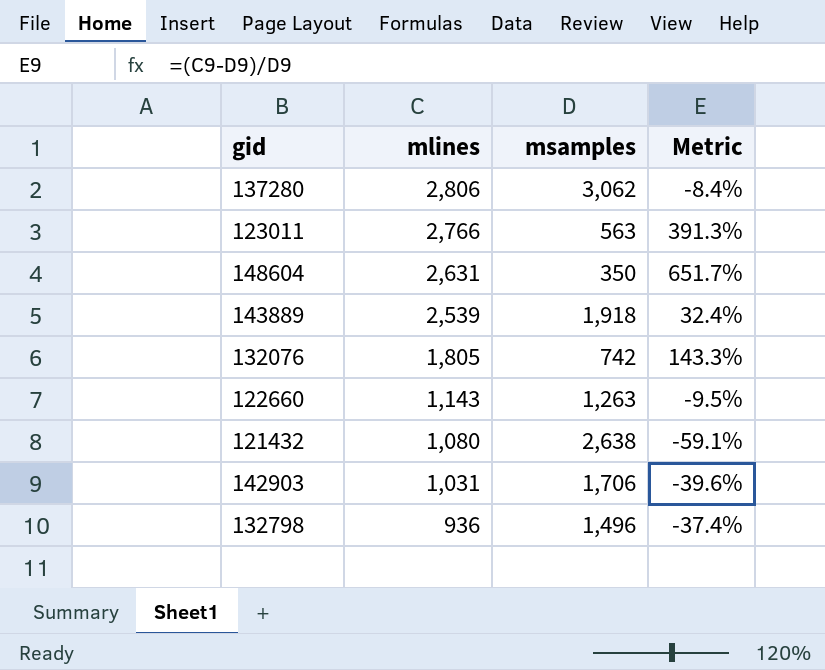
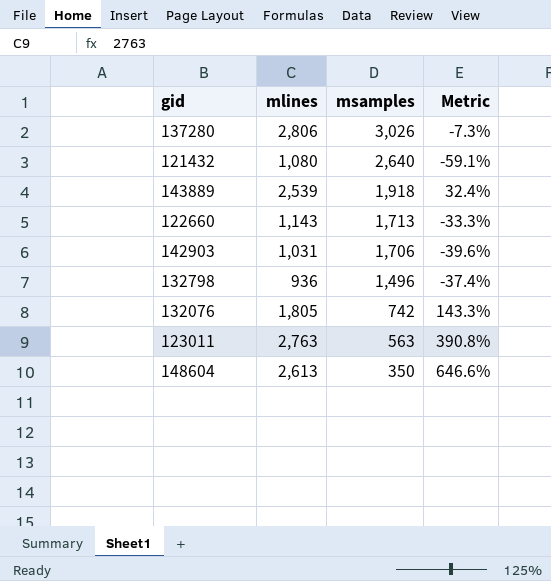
row order: mlines descending -> msamples descending
137280 | msamples: 3,062 -> 3,026
137280 | Metric: -8.4% -> -7.3%
121432 | msamples: 2,638 -> 2,640
122660 | msamples: 1,263 -> 1,713
122660 | Metric: -9.5% -> -33.3%
123011 | mlines: 2,766 -> 2,763
123011 | Metric: 391.3% -> 390.8%
148604 | mlines: 2,631 -> 2,613
148604 | Metric: 651.7% -> 646.6%

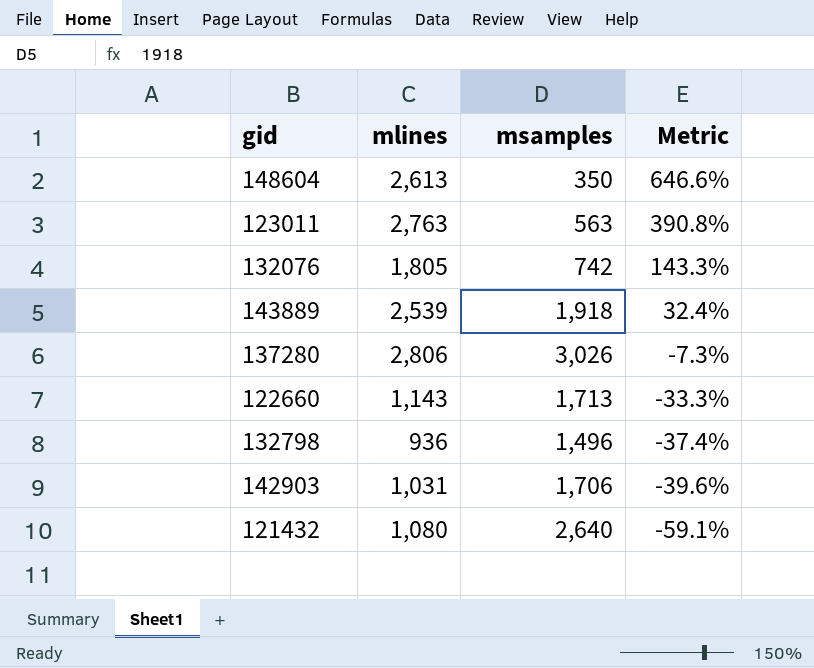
row order: msamples descending -> Metric descending

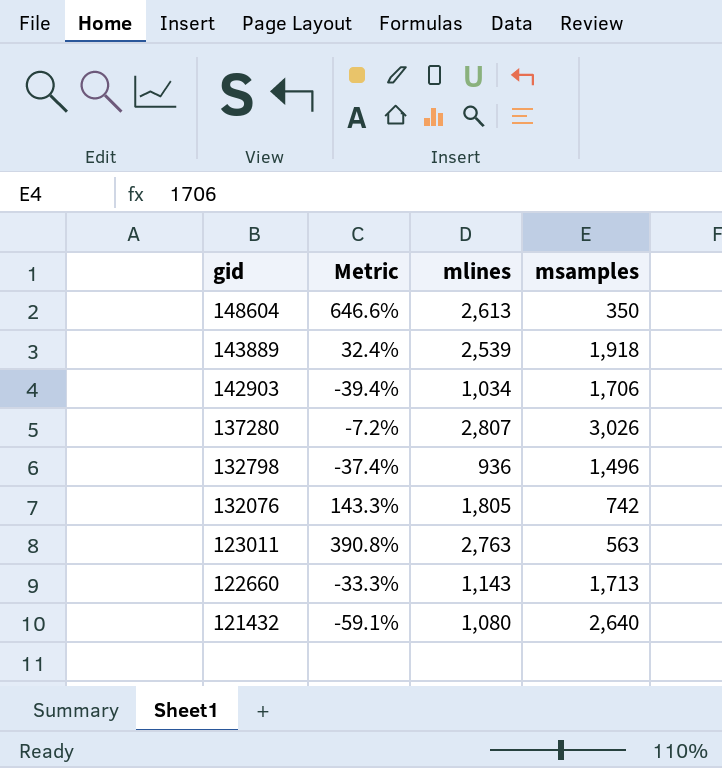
row order: Metric descending -> gid descending
column Metric | position: 4 -> 2
142903 | Metric: -39.6% -> -39.4%
142903 | mlines: 1,031 -> 1,034
137280 | Metric: -7.3% -> -7.2%
137280 | mlines: 2,806 -> 2,807

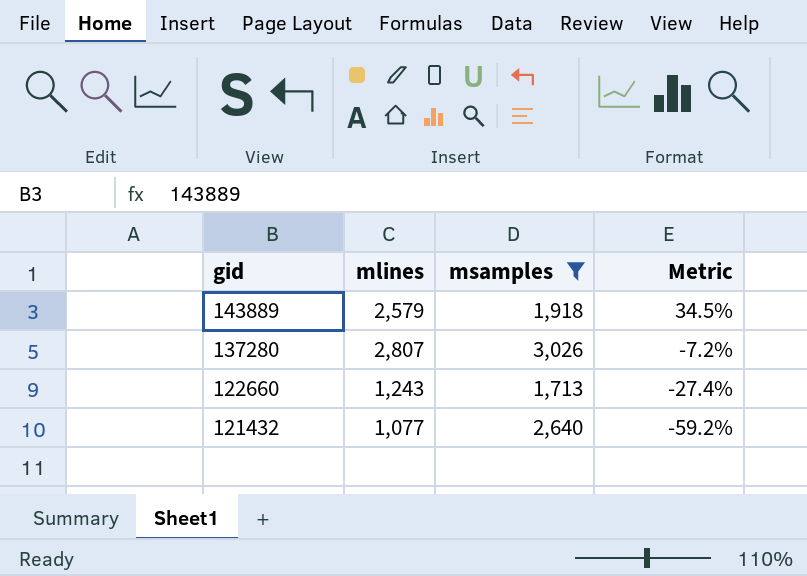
filter: none -> msamples >= 1,713
column Metric | position: 2 -> 4
143889 | mlines: 2,539 -> 2,579
143889 | Metric: 32.4% -> 34.5%
122660 | mlines: 1,143 -> 1,243
122660 | Metric: -33.3% -> -27.4%
121432 | mlines: 1,080 -> 1,077
121432 | Metric: -59.1% -> -59.2%

